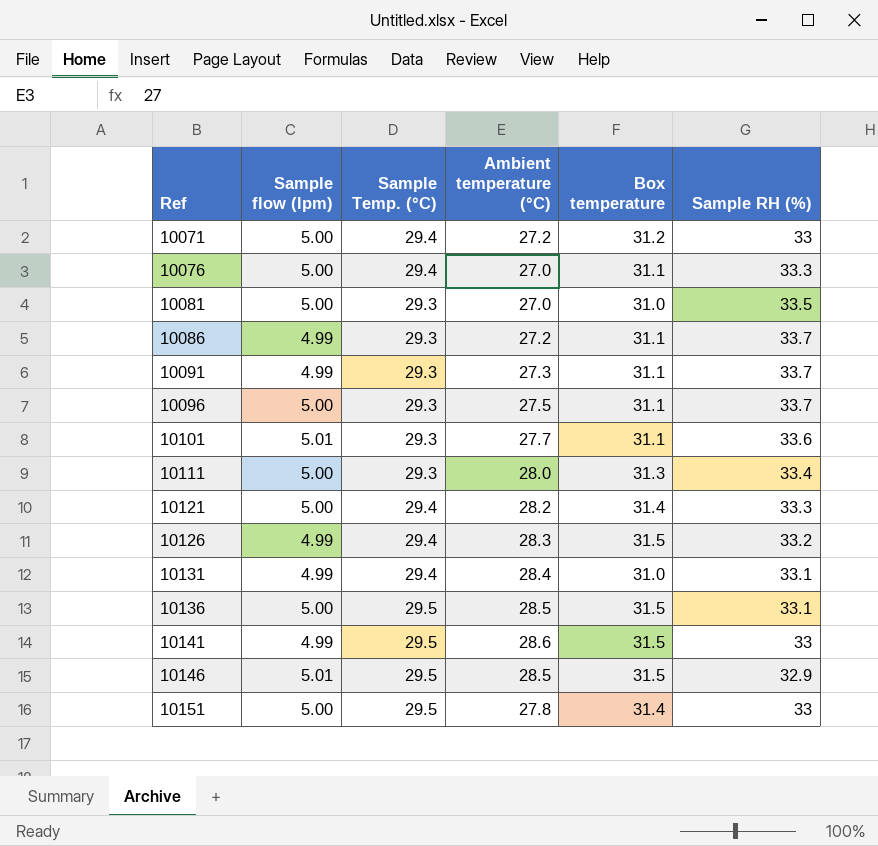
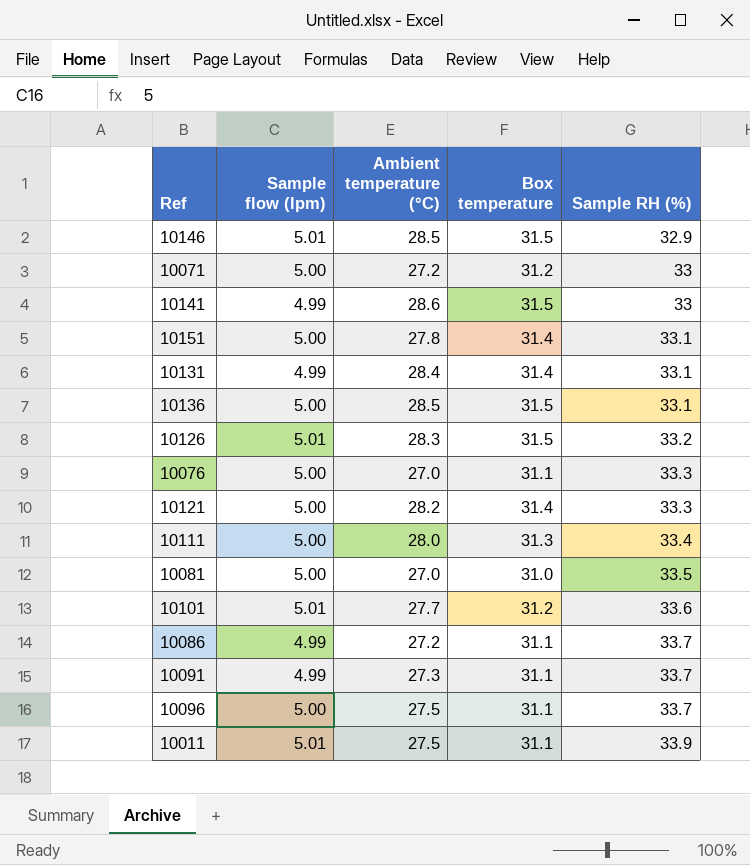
row order: Ref ascending -> Sample RH (%) ascending
column Sample Temp. (°C) | position: 3 -> none
10151 | Sample RH (%): 33 -> 33.1
10131 | Box temperature: 31.0 -> 31.4
10126 | Sample flow (lpm): 4.99 -> 5.01
10101 | Box temperature: 31.1 -> 31.2
row 10011: none -> 5.01 | 27.5 | 31.1 | 33.9

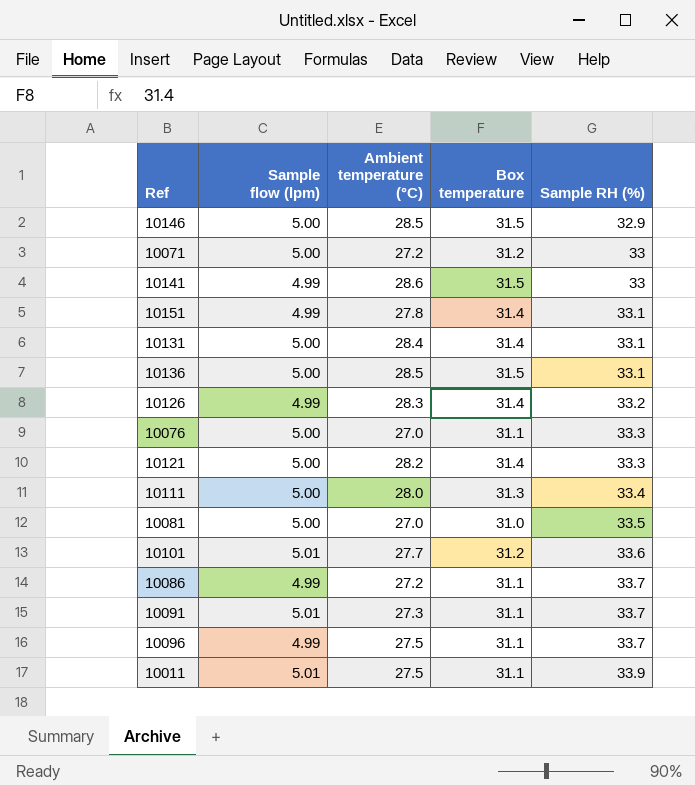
10146 | Sample flow (lpm): 5.01 -> 5.00
10151 | Sample flow (lpm): 5.00 -> 4.99
10131 | Sample flow (lpm): 4.99 -> 5.00
10126 | Sample flow (lpm): 5.01 -> 4.99
10126 | Box temperature: 31.5 -> 31.4
10091 | Sample flow (lpm): 4.99 -> 5.01
10096 | Sample flow (lpm): 5.00 -> 4.99

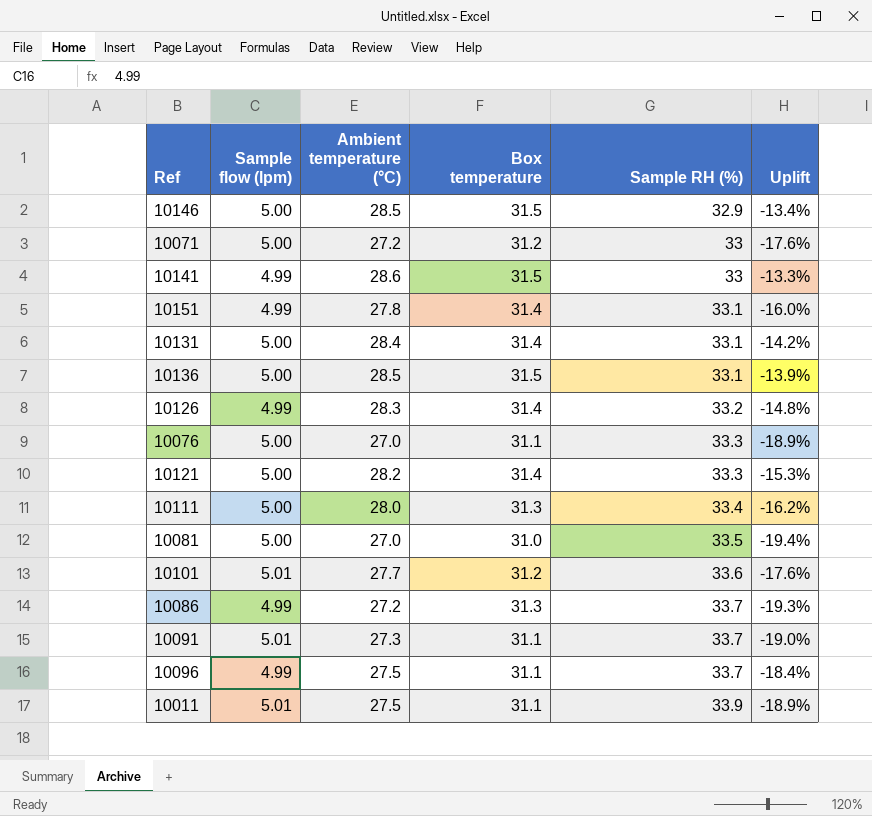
column Uplift | formula: none -> ([Ambient temperature (°C)] - [Sample RH (%)]) / [Sample RH (%)]
10086 | Box temperature: 31.1 -> 31.3

